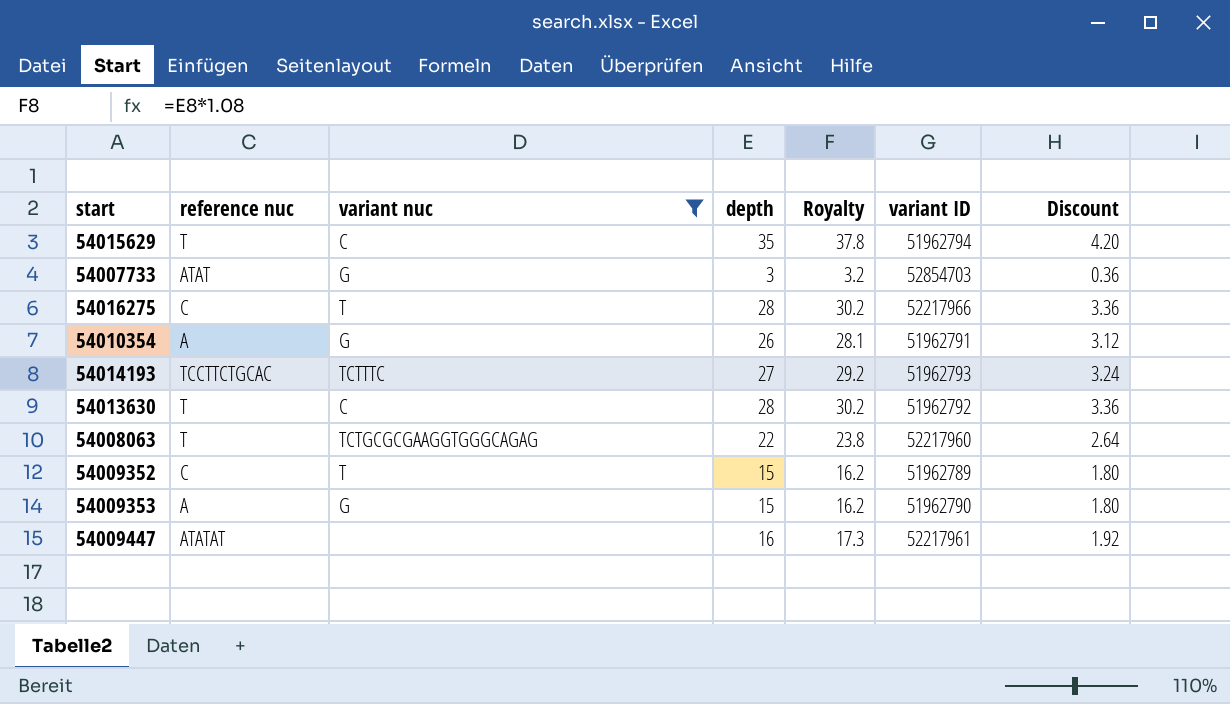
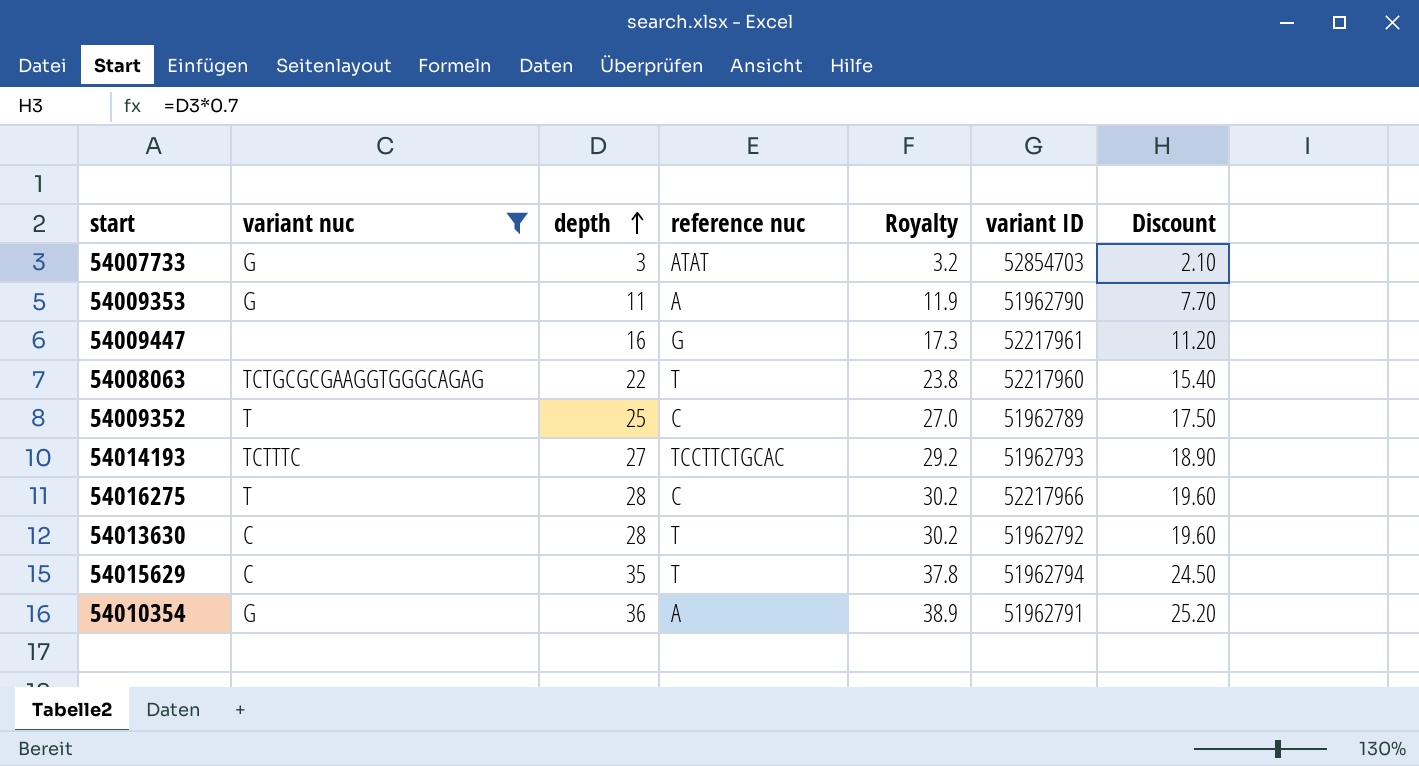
row order: none -> depth ascending
column reference nuc | position: 2 -> 4
column Discount | formula: [depth] * 0.12 -> [depth] * 0.7
54009353 | depth: 15 -> 11
54009353 | Royalty: 16.2 -> 11.9
54009447 | reference nuc: ATATAT -> G
54009352 | depth: 15 -> 25
54009352 | Royalty: 16.2 -> 27.0
54010354 | depth: 26 -> 36
54010354 | Royalty: 28.1 -> 38.9

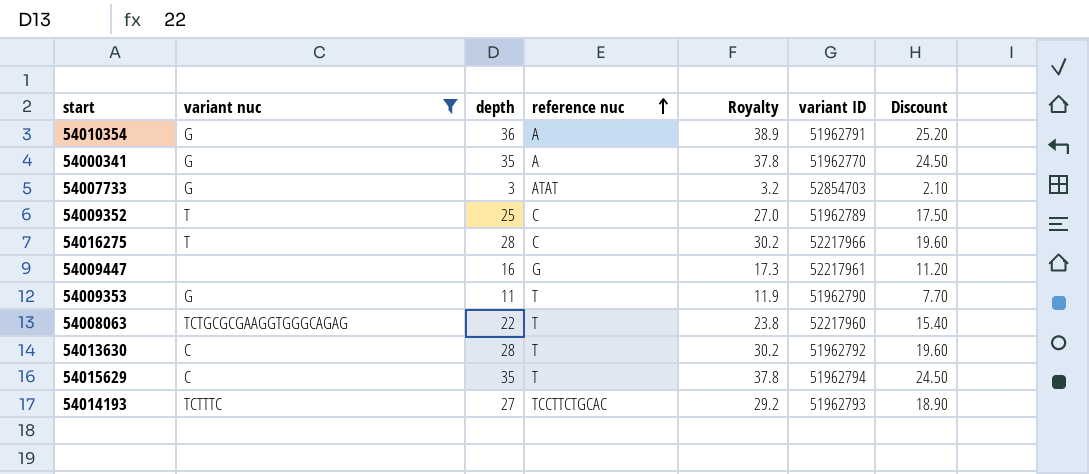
row order: depth ascending -> reference nuc ascending
row 54000341: none -> G | 35 | A | 37.8 | 51962770 | 24.50
54009353 | reference nuc: A -> T

